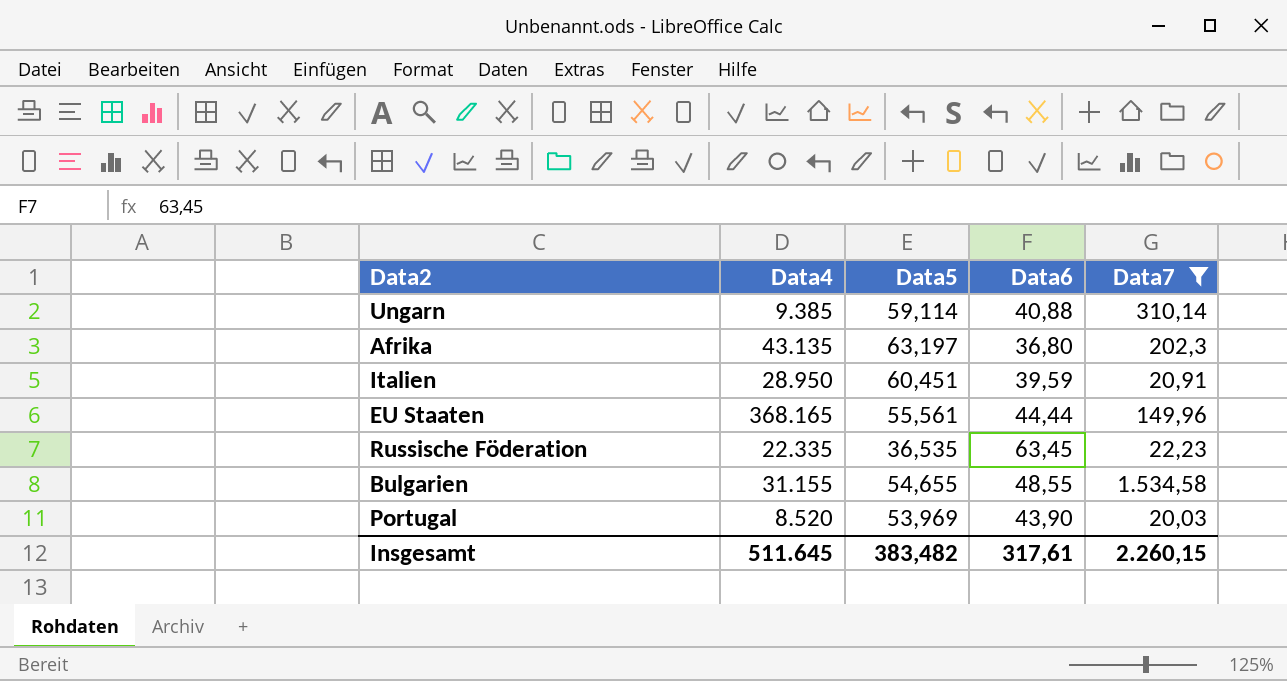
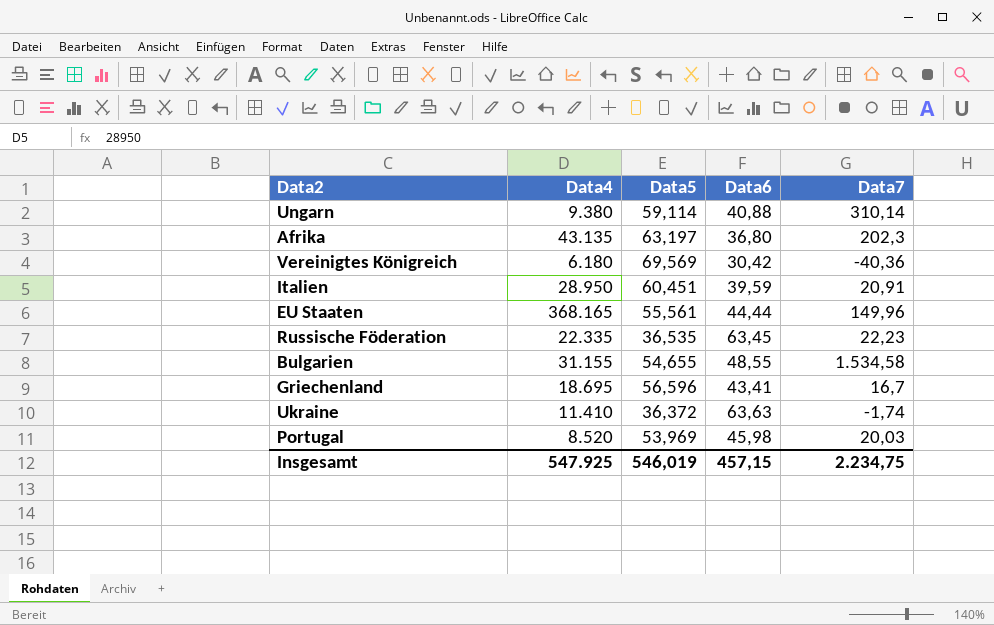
filter: Data7 >= 20,03 -> none
Ungarn | Data4: 9.385 -> 9.380
Portugal | Data6: 43,90 -> 45,98
Insgesamt | Data4: 511.645 -> 547.925
Insgesamt | Data5: 383,482 -> 546,019
Insgesamt | Data6: 317,61 -> 457,15
Insgesamt | Data7: 2.260,15 -> 2.234,75

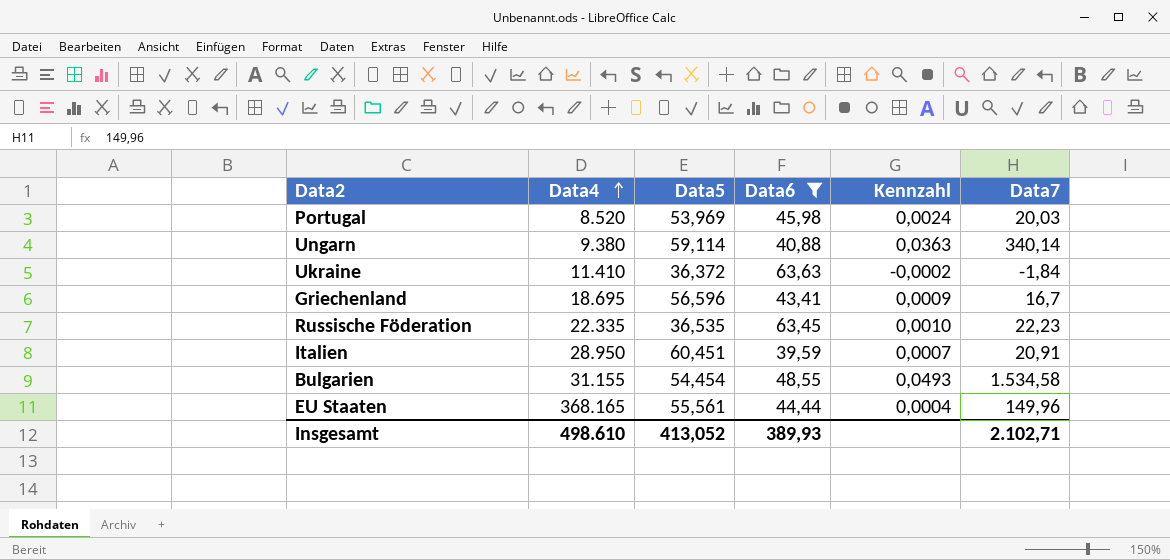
filter: none -> Data6 >= 39,59
row order: none -> Data4 ascending
column Kennzahl | formula: none -> [Data7] / [Data4]
Ungarn | Data7: 310,14 -> 340,14
Ukraine | Data7: -1,74 -> -1,84
Bulgarien | Data5: 54,655 -> 54,454
Insgesamt | Data4: 547.925 -> 498.610
Insgesamt | Data5: 546,019 -> 413,052
Insgesamt | Data6: 457,15 -> 389,93
Insgesamt | Data7: 2.234,75 -> 2.102,71

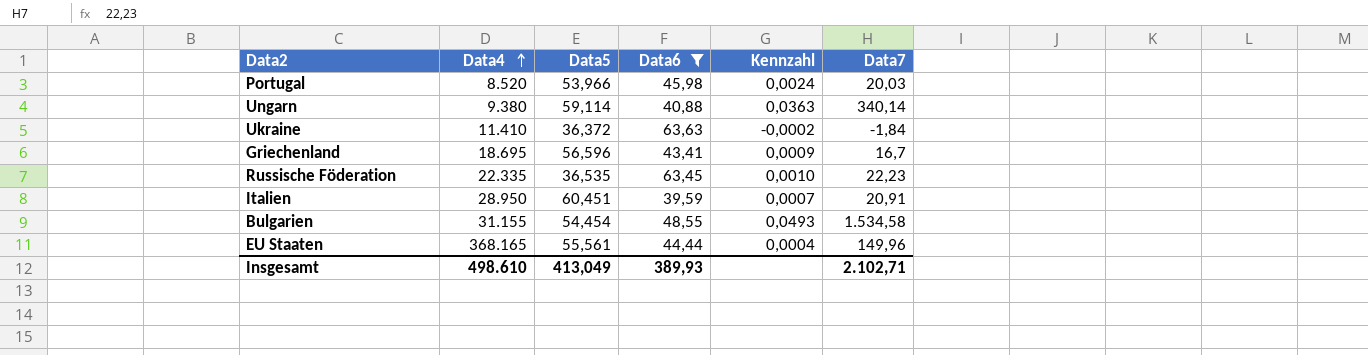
Portugal | Data5: 53,969 -> 53,966
Insgesamt | Data5: 413,052 -> 413,049

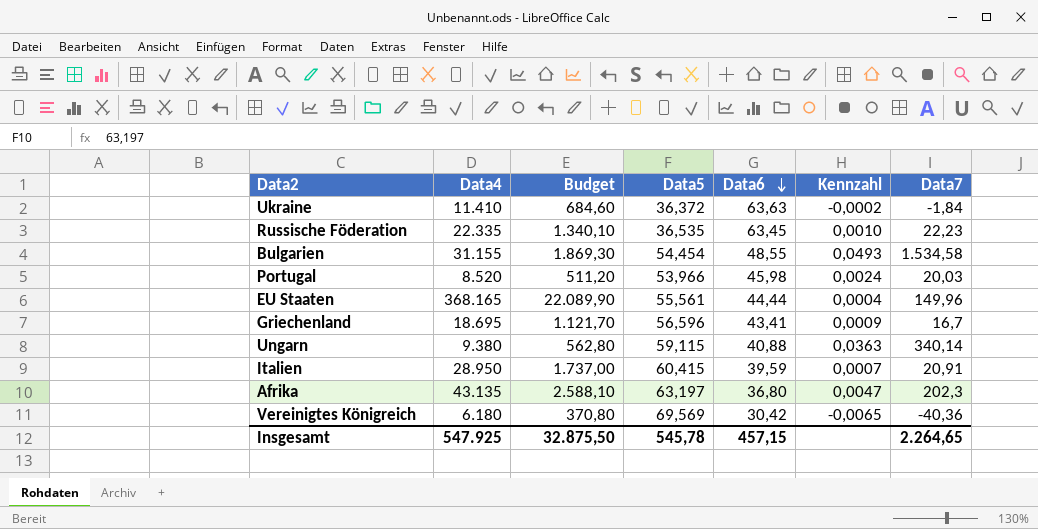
filter: Data6 >= 39,59 -> none
row order: Data4 ascending -> Data6 descending
column Budget | formula: none -> [Data4] * 0,06
Ungarn | Data5: 59,114 -> 59,115
Italien | Data5: 60,451 -> 60,415
Insgesamt | Data4: 498.610 -> 547.925
Insgesamt | Data5: 413,049 -> 545,78
Insgesamt | Data6: 389,93 -> 457,15
Insgesamt | Data7: 2.102,71 -> 2.264,65

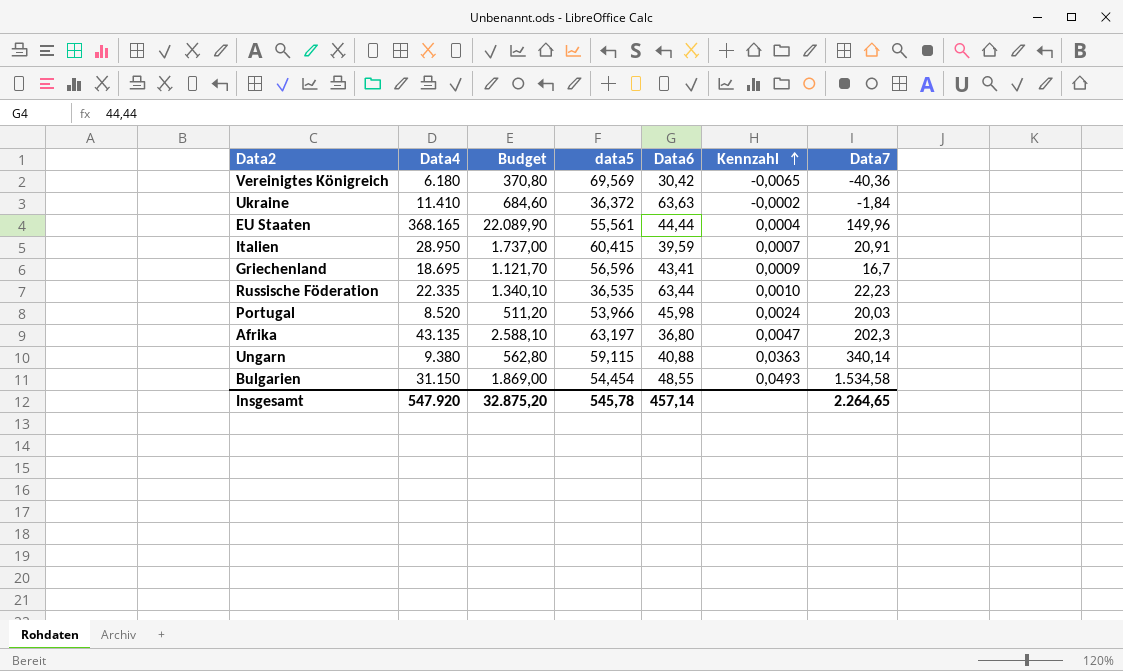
row order: Data6 descending -> Kennzahl ascending
column name: Data5 -> data5
Russische Föderation | Data6: 63,45 -> 63,44
Bulgarien | Data4: 31.155 -> 31.150
Bulgarien | Budget: 1.869,30 -> 1.869,00
Insgesamt | Data4: 547.925 -> 547.920
Insgesamt | Budget: 32.875,50 -> 32.875,20
Insgesamt | Data6: 457,15 -> 457,14

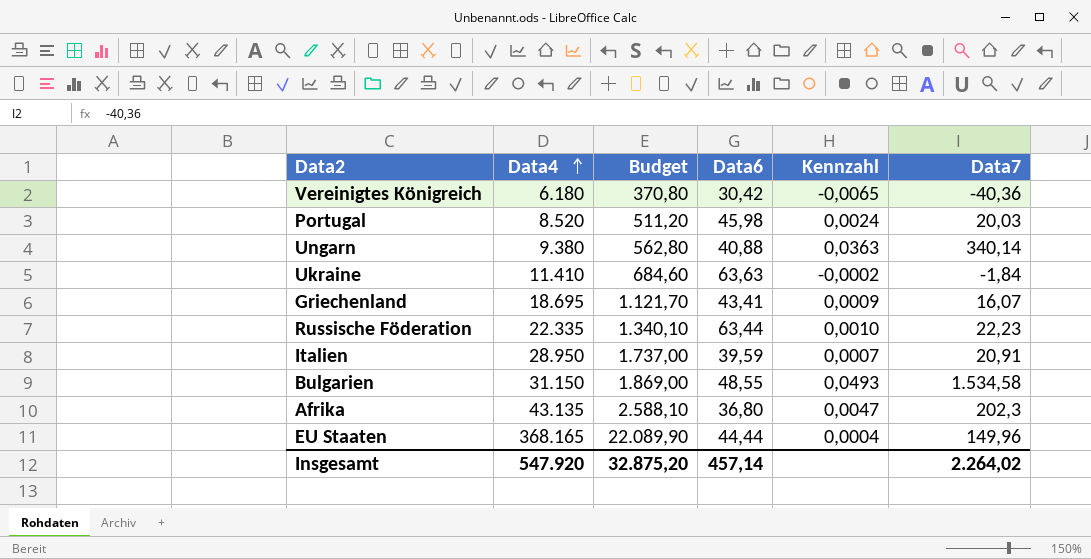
row order: Kennzahl ascending -> Data4 ascending
column data5 | position: 4 -> none
Griechenland | Data7: 16,7 -> 16,07
Insgesamt | Data7: 2.264,65 -> 2.264,02

